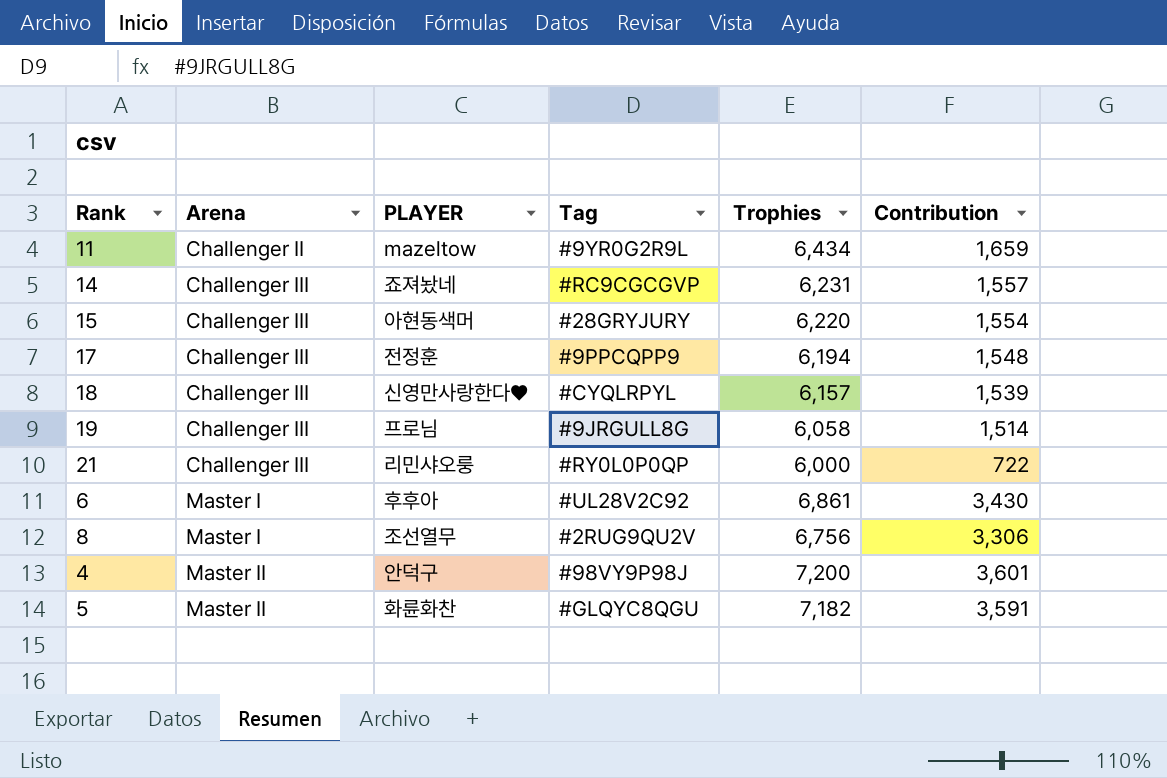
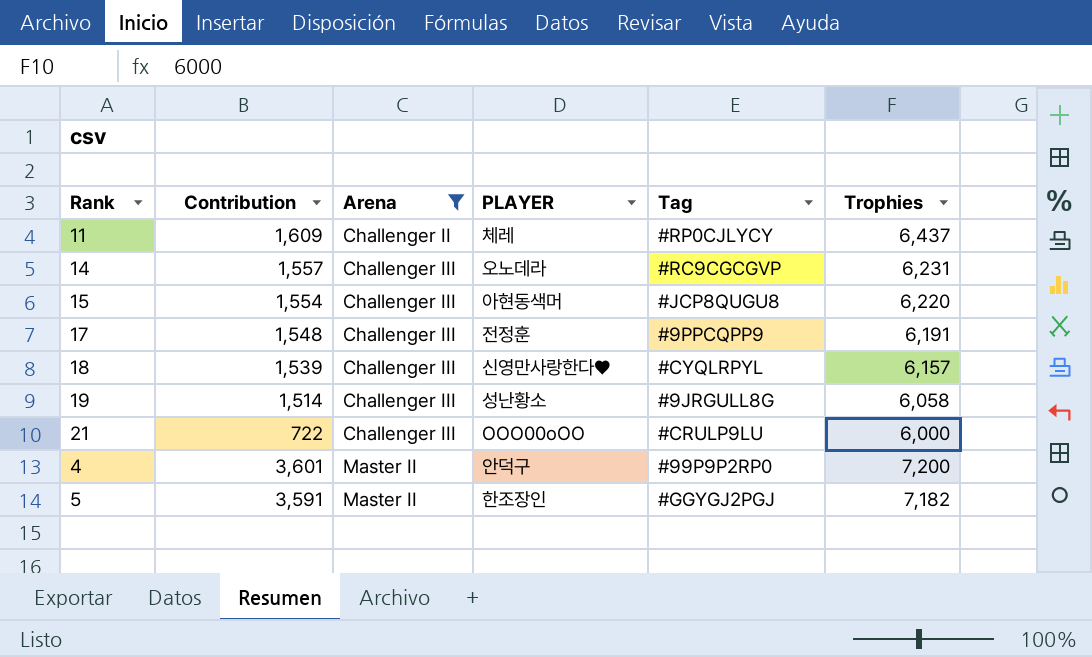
filter: none -> Arena != Master I
column Contribution | position: 6 -> 2
11 | Contribution: 1,659 -> 1,609
11 | PLAYER: mazeltow -> 체레
11 | Tag: #9YR0G2R9L -> #RP0CJLYCY
11 | Trophies: 6,434 -> 6,437
14 | PLAYER: 죠져놨네 -> 오노데라
15 | Tag: #28GRYJURY -> #JCP8QUGU8
17 | Trophies: 6,194 -> 6,191
19 | PLAYER: 프로님 -> 성난황소
21 | PLAYER: 리민샤오룽 -> OOO00oOO
21 | Tag: #RY0L0P0QP -> #CRULP9LU
4 | Tag: #98VY9P98J -> #99P9P2RP0
5 | PLAYER: 화륜화찬 -> 한조장인
5 | Tag: #GLQYC8QGU -> #GGYGJ2PGJ

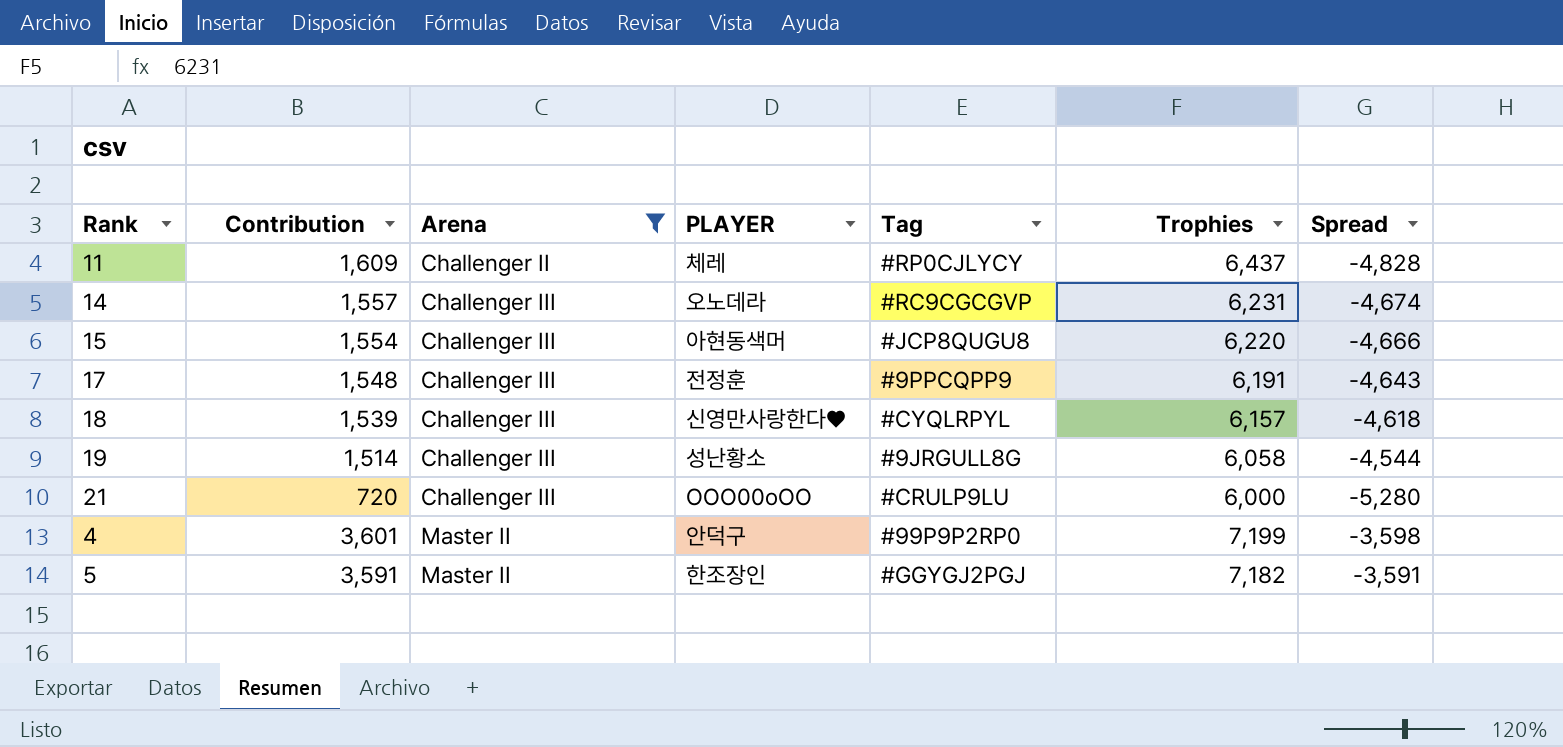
column Spread | formula: none -> [Contribution] - [Trophies]
21 | Contribution: 722 -> 720
4 | Trophies: 7,200 -> 7,199

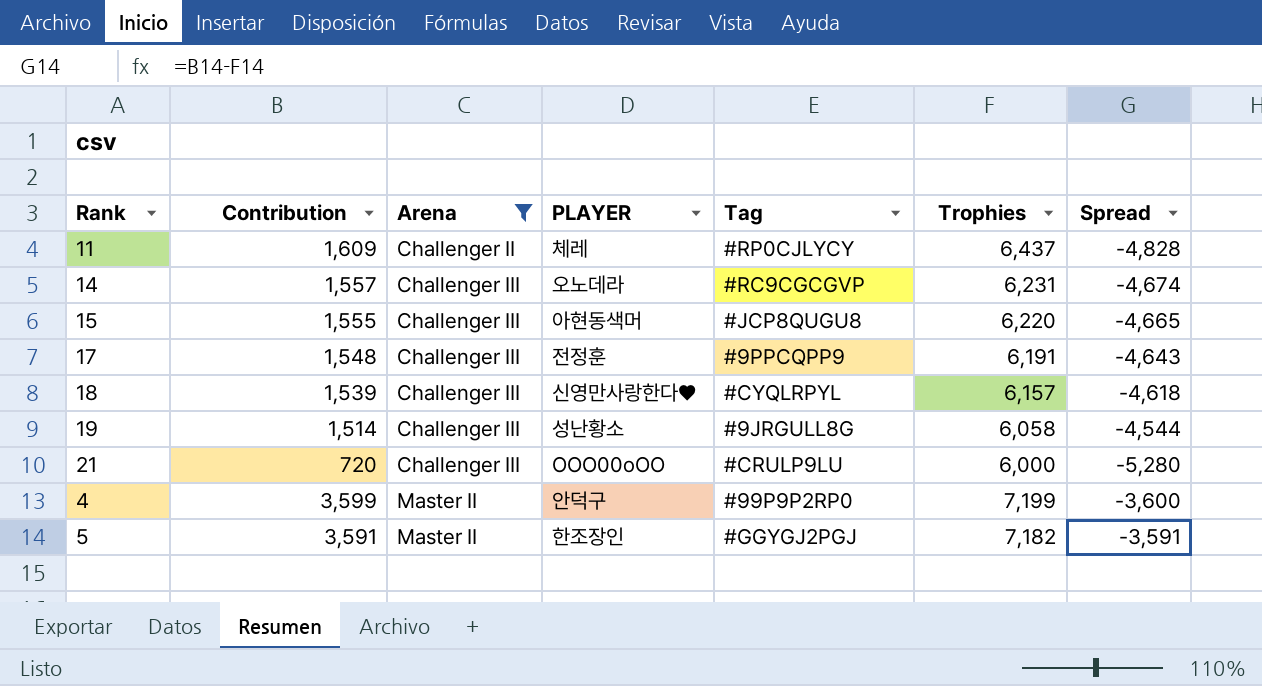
15 | Contribution: 1,554 -> 1,555
15 | Spread: -4,666 -> -4,665
4 | Contribution: 3,601 -> 3,599
4 | Spread: -3,598 -> -3,600

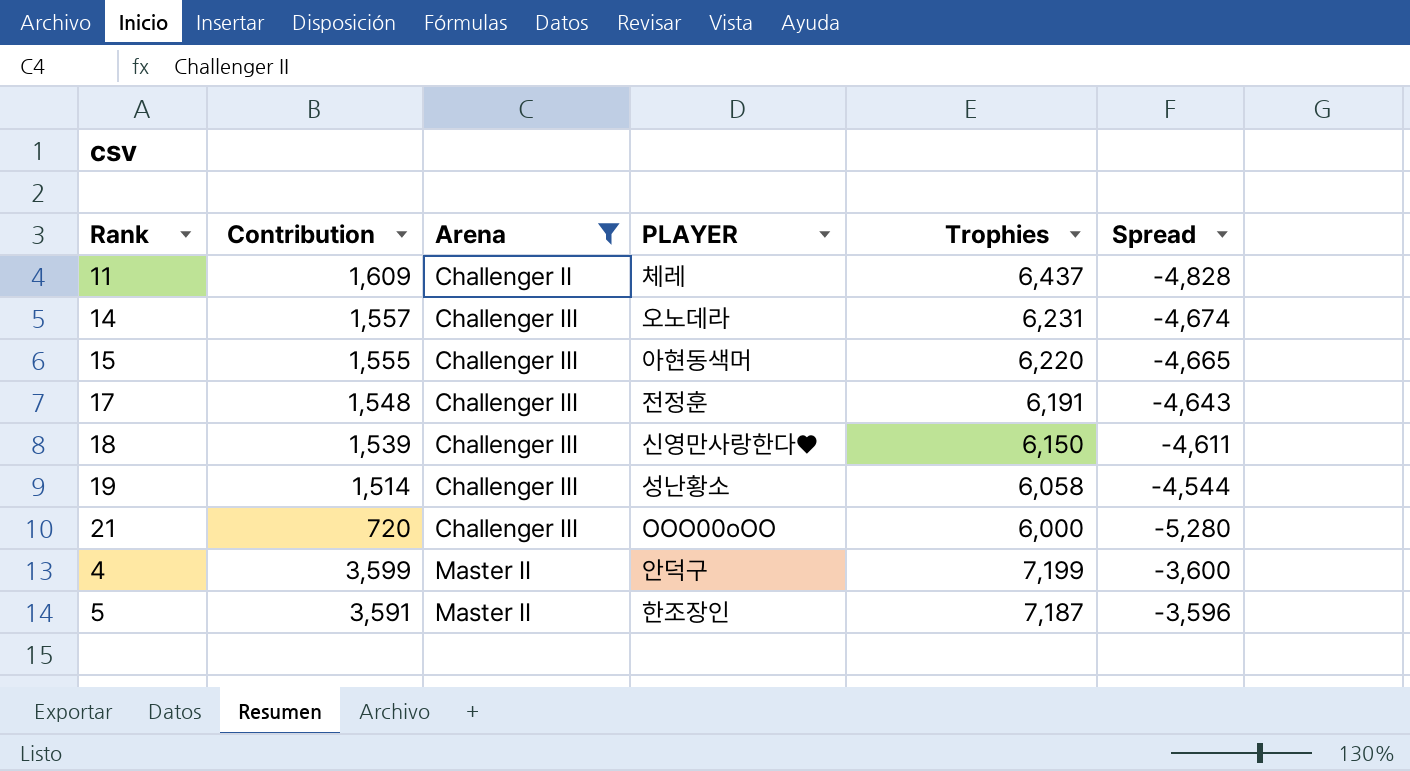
column Tag | position: 5 -> none
18 | Trophies: 6,157 -> 6,150
18 | Spread: -4,618 -> -4,611
5 | Trophies: 7,182 -> 7,187
5 | Spread: -3,591 -> -3,596

